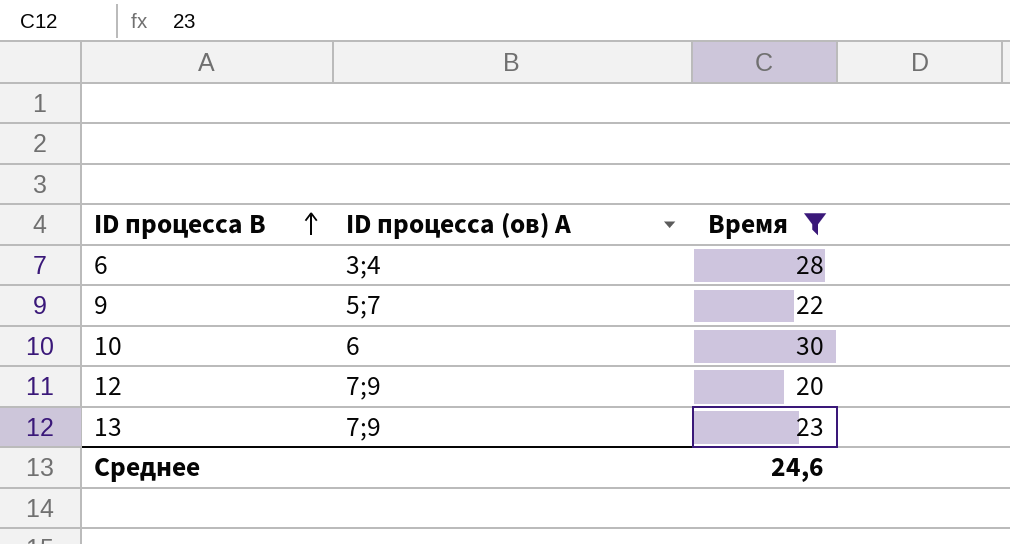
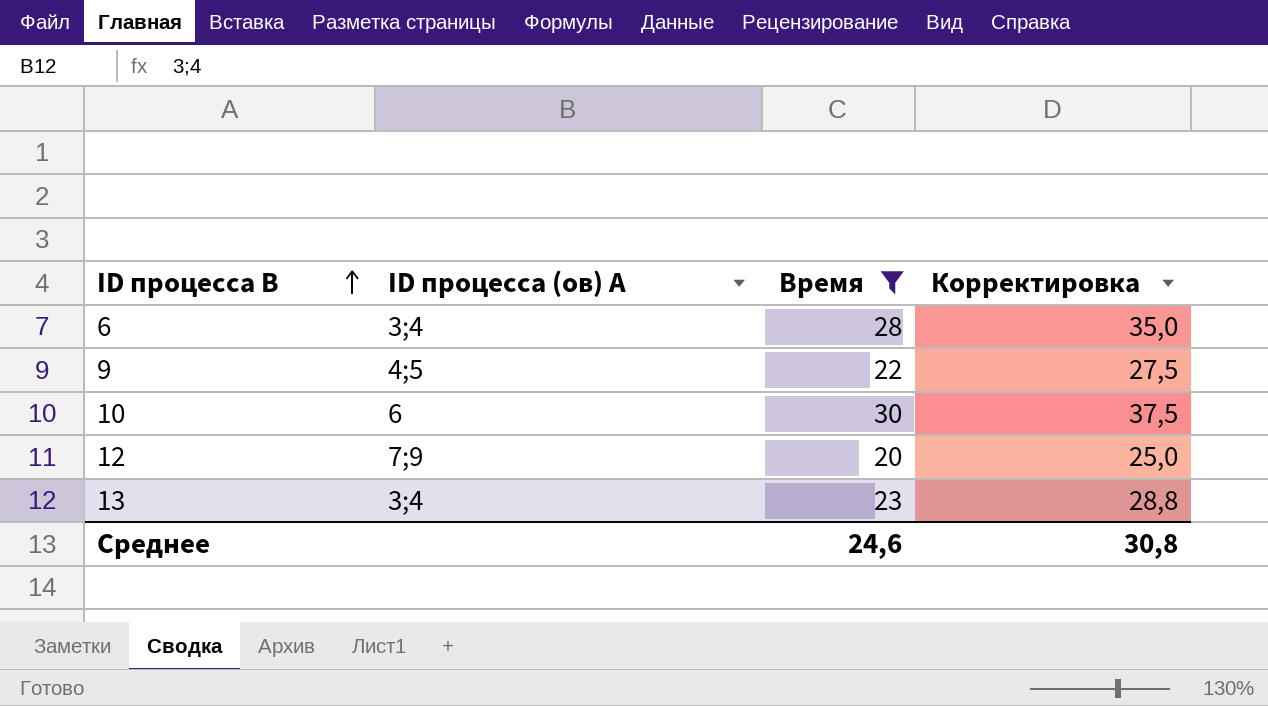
column Корректировка | formula: none -> [Время] * 1,25
9 | ID процесса (ов) A: 5;7 -> 4;5
13 | ID процесса (ов) A: 7;9 -> 3;4

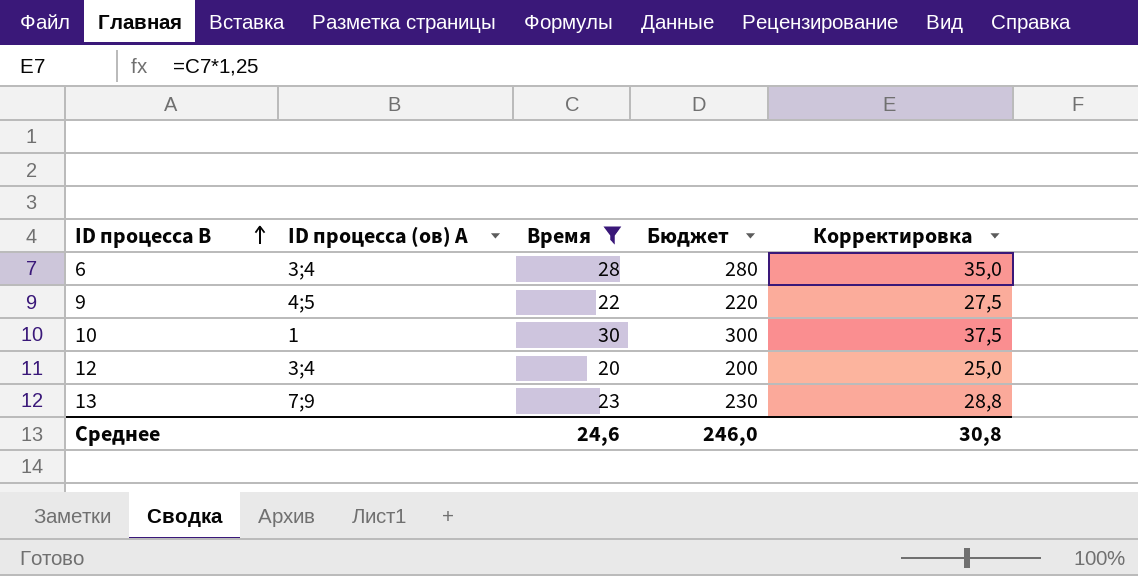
column Бюджет | formula: none -> [Время] * 10
10 | ID процесса (ов) A: 6 -> 1
12 | ID процесса (ов) A: 7;9 -> 3;4
13 | ID процесса (ов) A: 3;4 -> 7;9

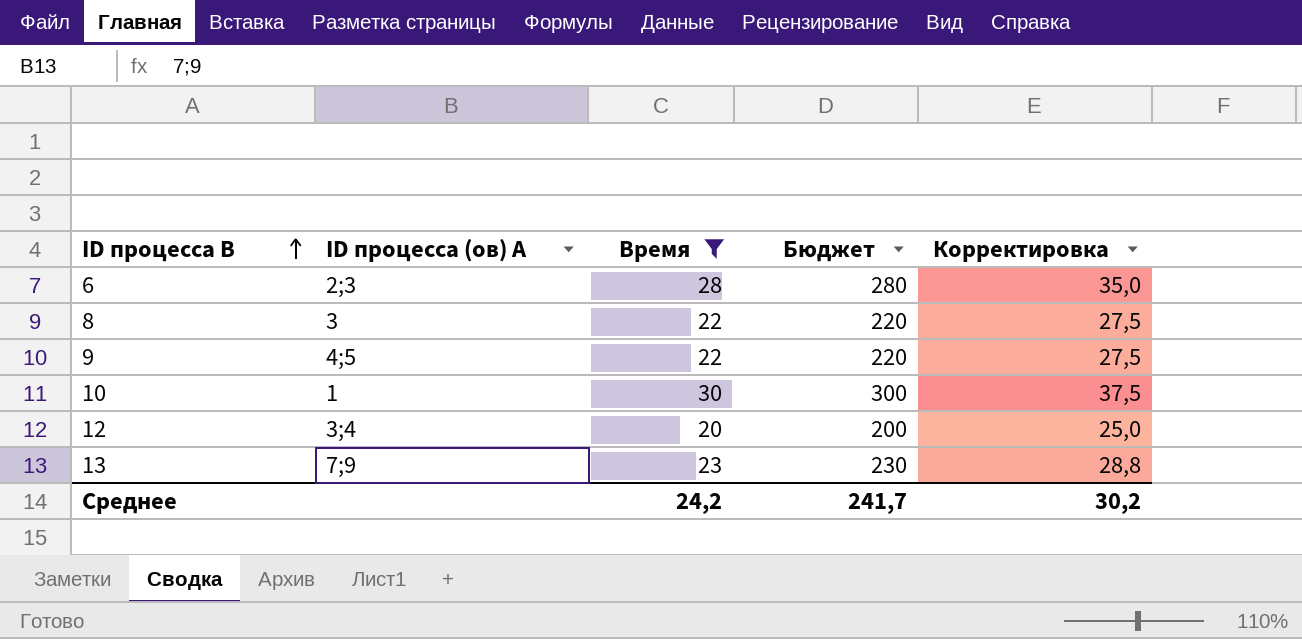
6 | ID процесса (ов) A: 3;4 -> 2;3
row 8: none -> 3 | 22 | 220 | 27,5
Среднее | Время: 24,6 -> 24,2
Среднее | Бюджет: 246,0 -> 241,7
Среднее | Корректировка: 30,8 -> 30,2

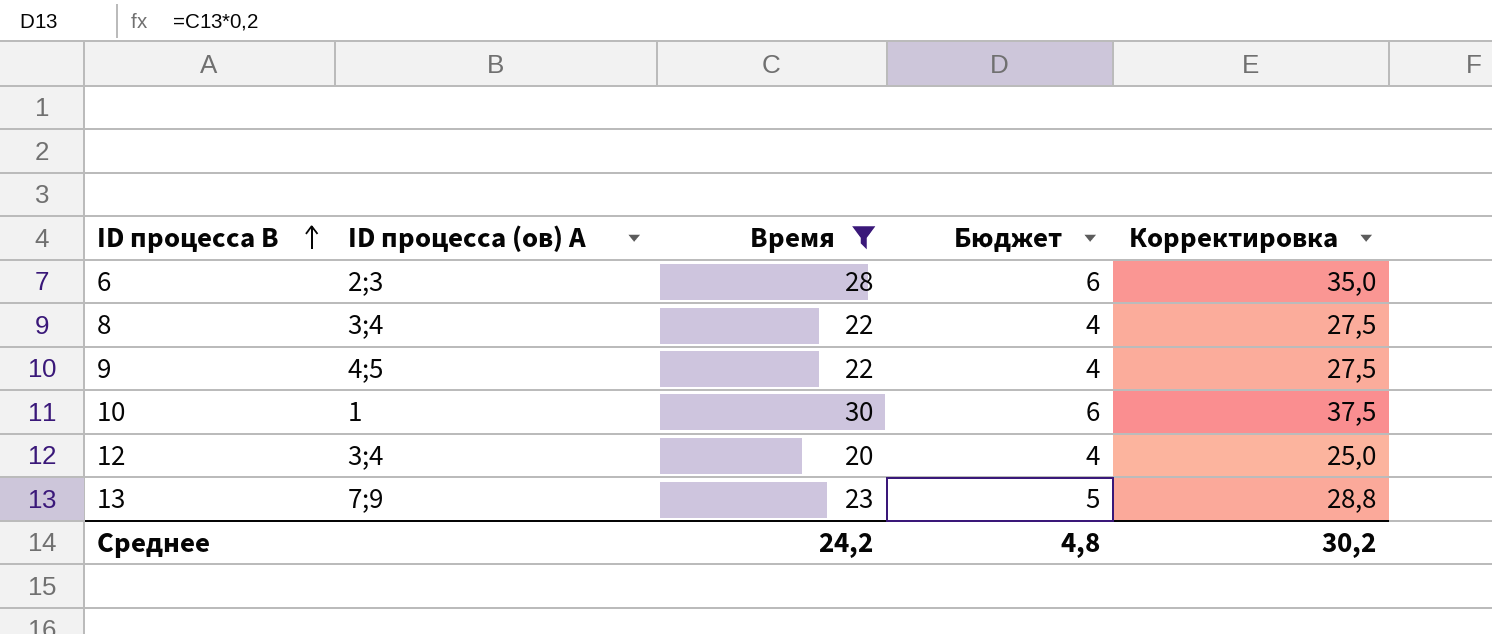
column Бюджет | formula: [Время] * 10 -> [Время] * 0,2
8 | ID процесса (ов) A: 3 -> 3;4
Среднее | Бюджет: 241,7 -> 4,8

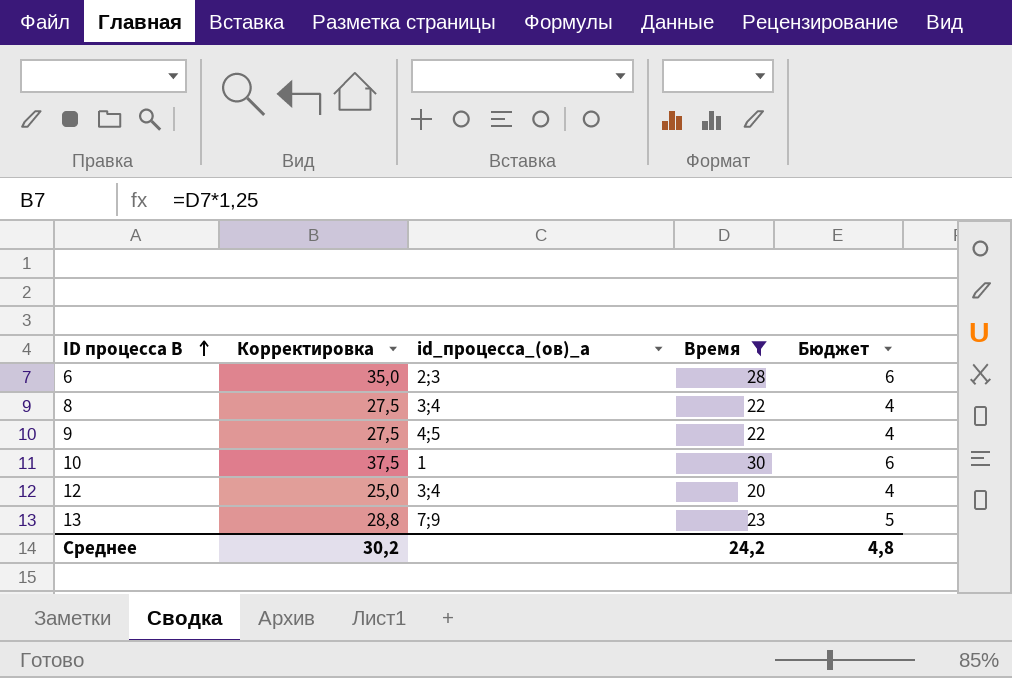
column Корректировка | position: 5 -> 2
column name: ID процесса (ов) A -> id_процесса_(ов)_a

